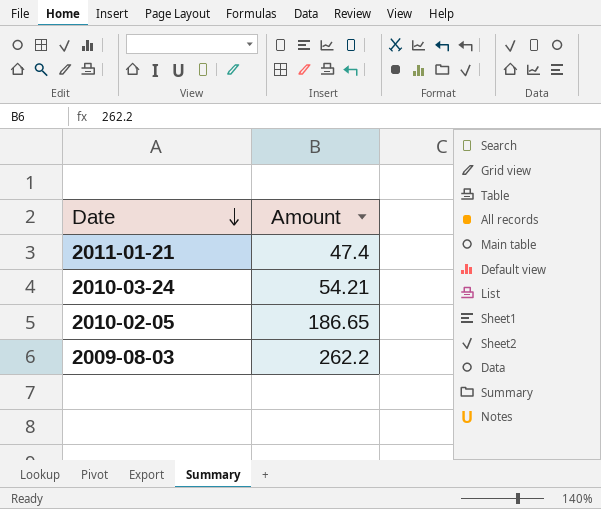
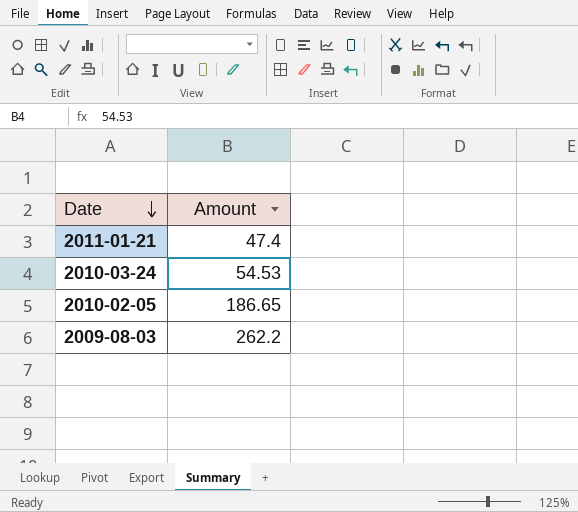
2010-03-24 | Amount: 54.21 -> 54.53

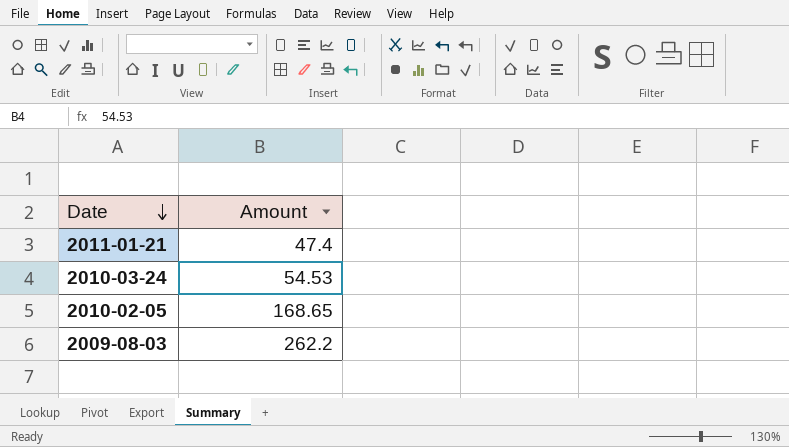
2010-02-05 | Amount: 186.65 -> 168.65

